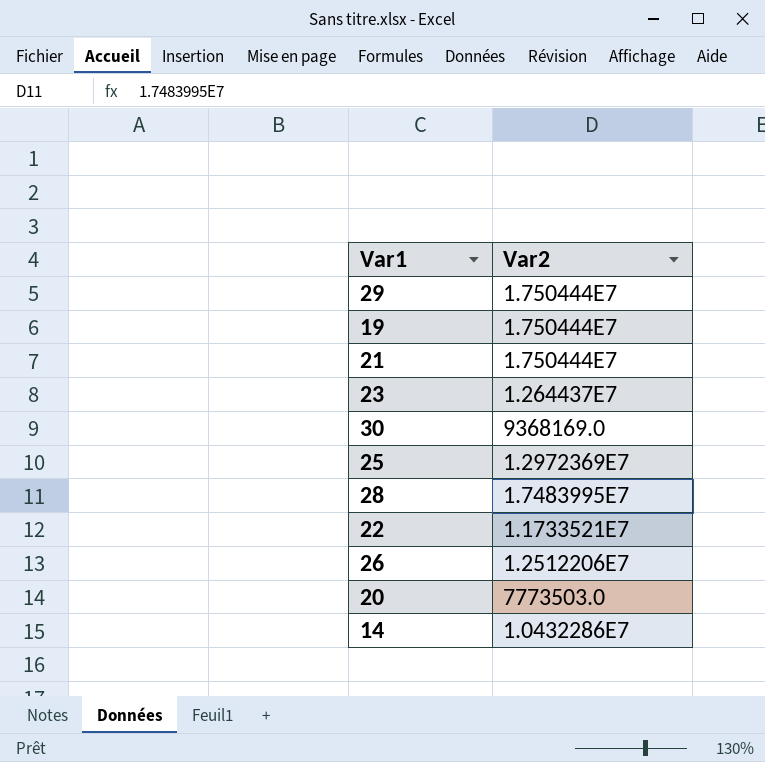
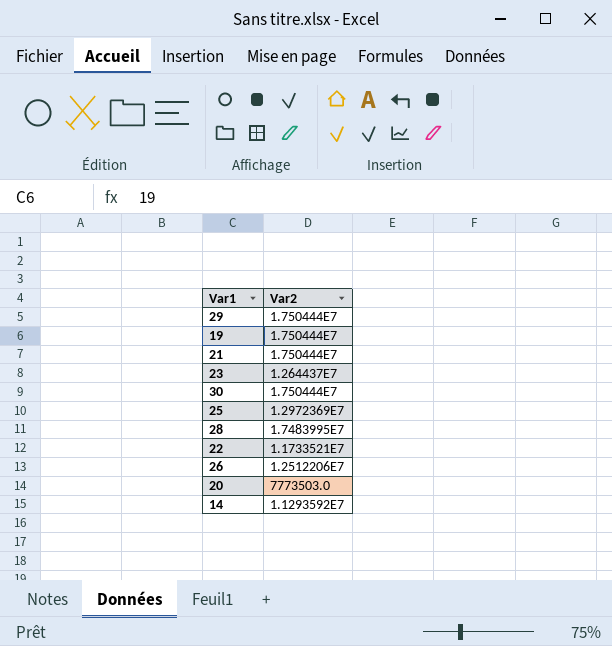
30 | Var2: 9368169.0 -> 1.750444E7
14 | Var2: 1.0432286E7 -> 1.1293592E7

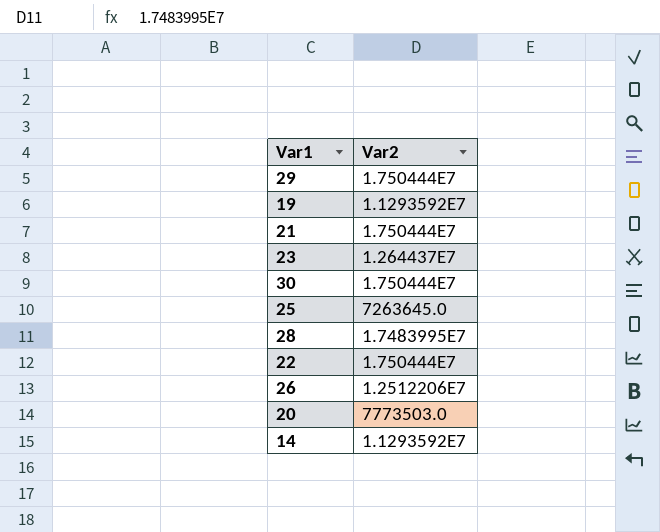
19 | Var2: 1.750444E7 -> 1.1293592E7
25 | Var2: 1.2972369E7 -> 7263645.0
22 | Var2: 1.1733521E7 -> 1.750444E7

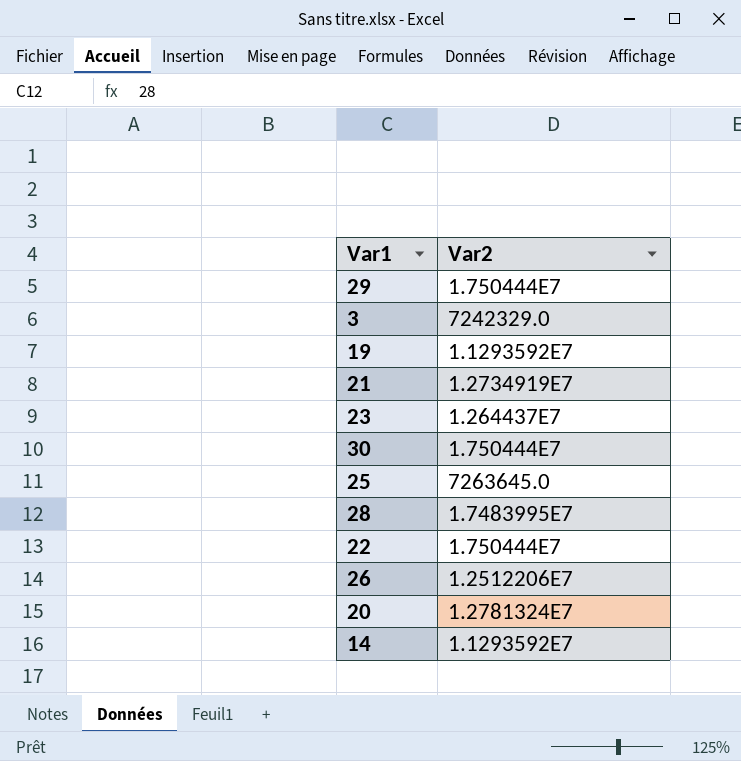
row 3: none -> 7242329.0
21 | Var2: 1.750444E7 -> 1.2734919E7
20 | Var2: 7773503.0 -> 1.2781324E7

